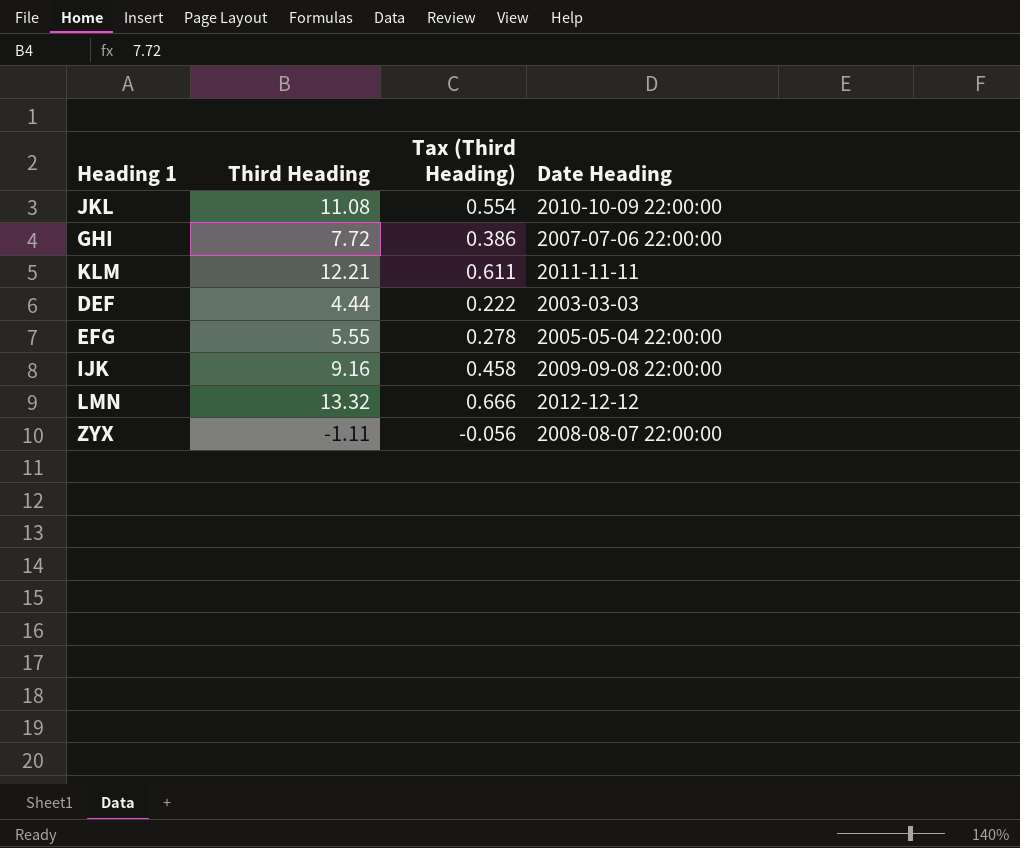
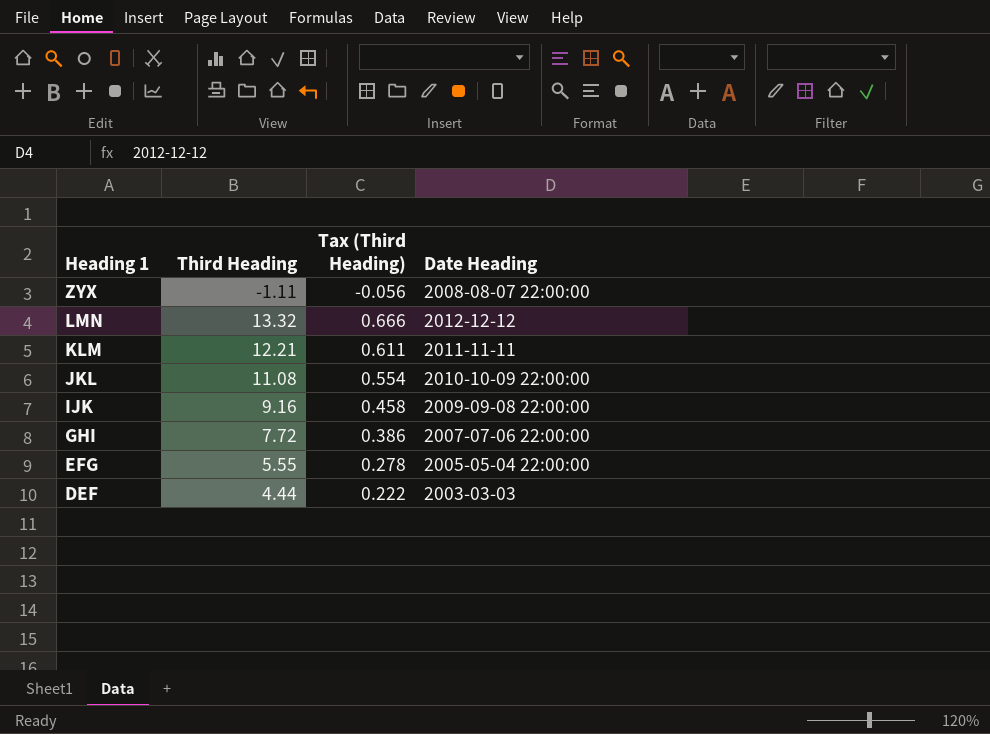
row order: none -> Heading 1 descending

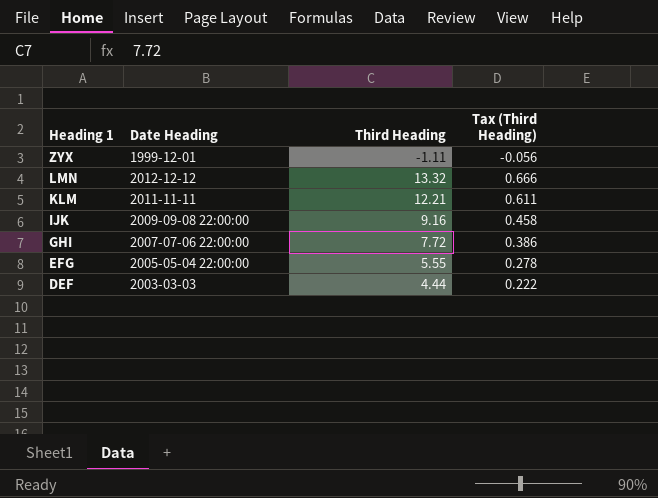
column Date Heading | position: 4 -> 2
row JKL: 11.08 | 0.554 | 2010-10-09 22:00:00 -> none
ZYX | Date Heading: 2008-08-07 22:00:00 -> 1999-12-01

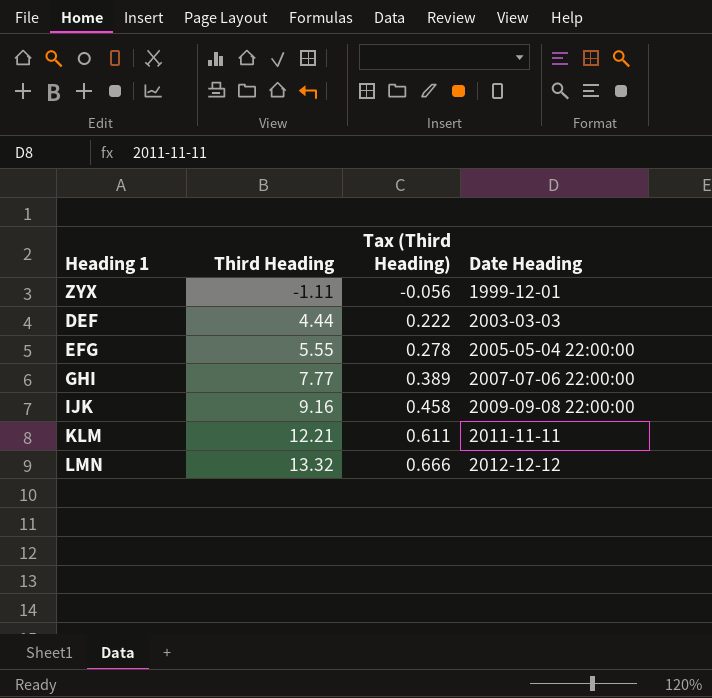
row order: Heading 1 descending -> Third Heading ascending
column Date Heading | position: 2 -> 4
GHI | Third Heading: 7.72 -> 7.77
GHI | Tax (Third Heading): 0.386 -> 0.389

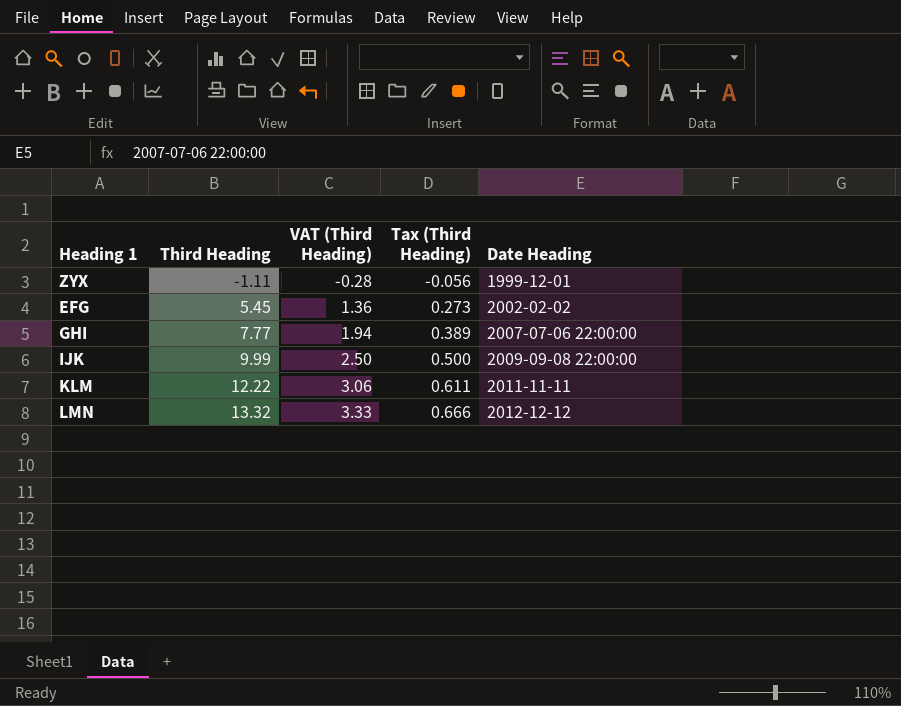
column VAT (Third Heading) | formula: none -> [Third Heading] * 0.25
row DEF: 4.44 | 0.222 | 2003-03-03 -> none
EFG | Third Heading: 5.55 -> 5.45
EFG | Tax (Third Heading): 0.278 -> 0.273
EFG | Date Heading: 2005-05-04 22:00:00 -> 2002-02-02
IJK | Third Heading: 9.16 -> 9.99
IJK | Tax (Third Heading): 0.458 -> 0.500
KLM | Third Heading: 12.21 -> 12.22

